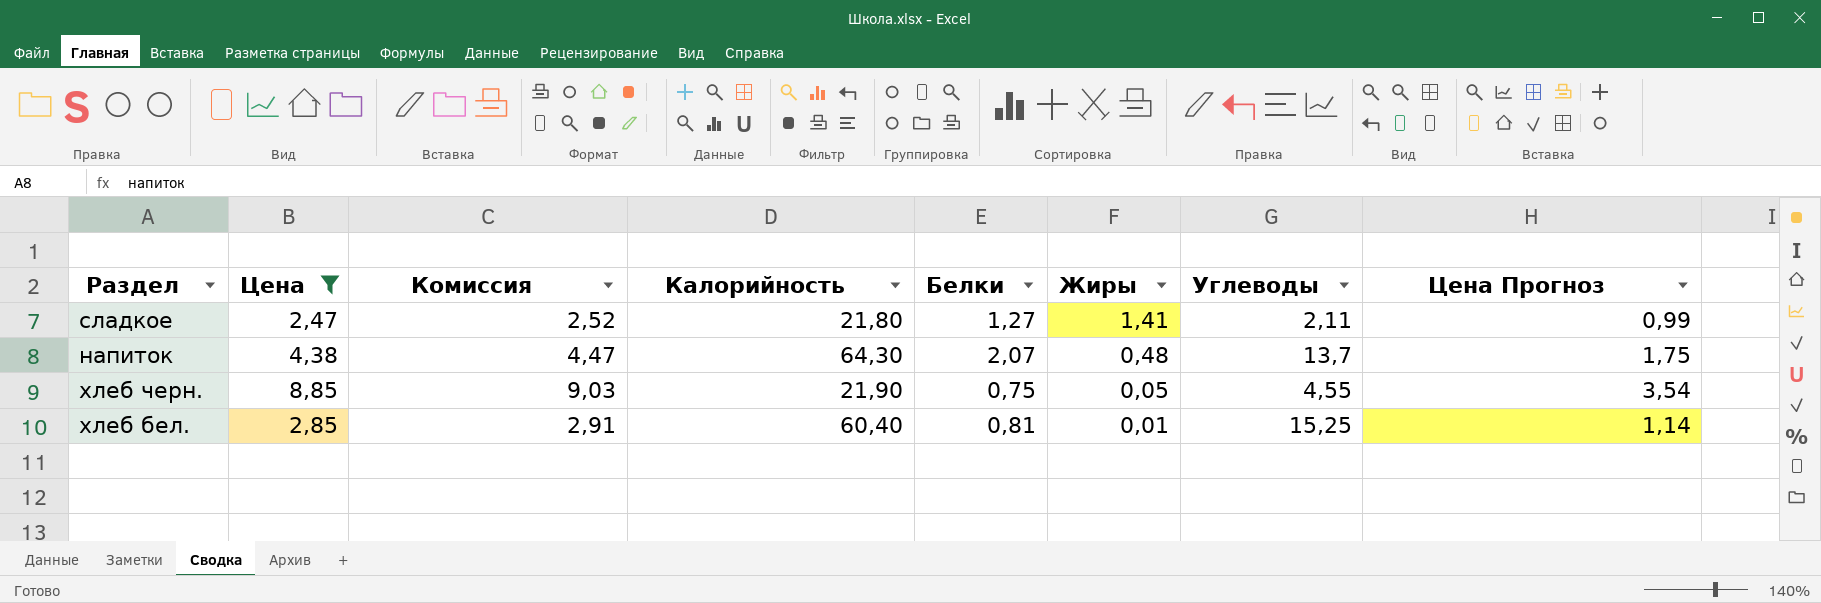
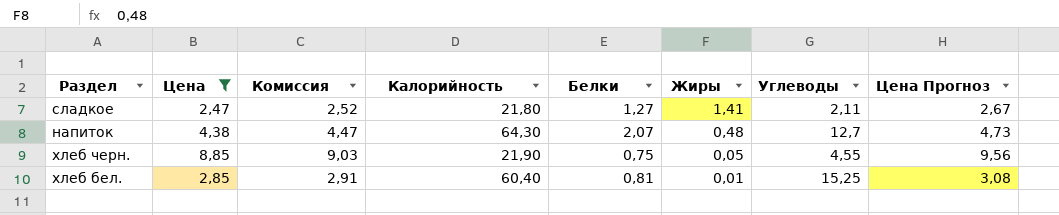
column Цена Прогноз | formula: [Цена] * 0,4 -> [Цена] * 1,08
напиток | Углеводы: 13,7 -> 12,7

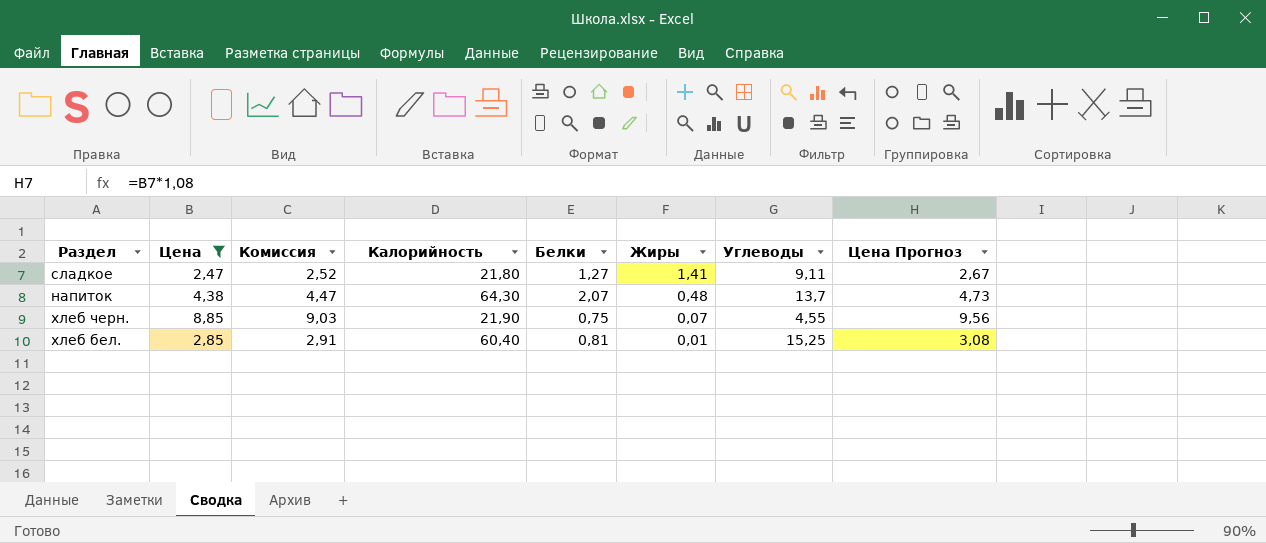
сладкое | Углеводы: 2,11 -> 9,11
напиток | Углеводы: 12,7 -> 13,7
хлеб черн. | Жиры: 0,05 -> 0,07

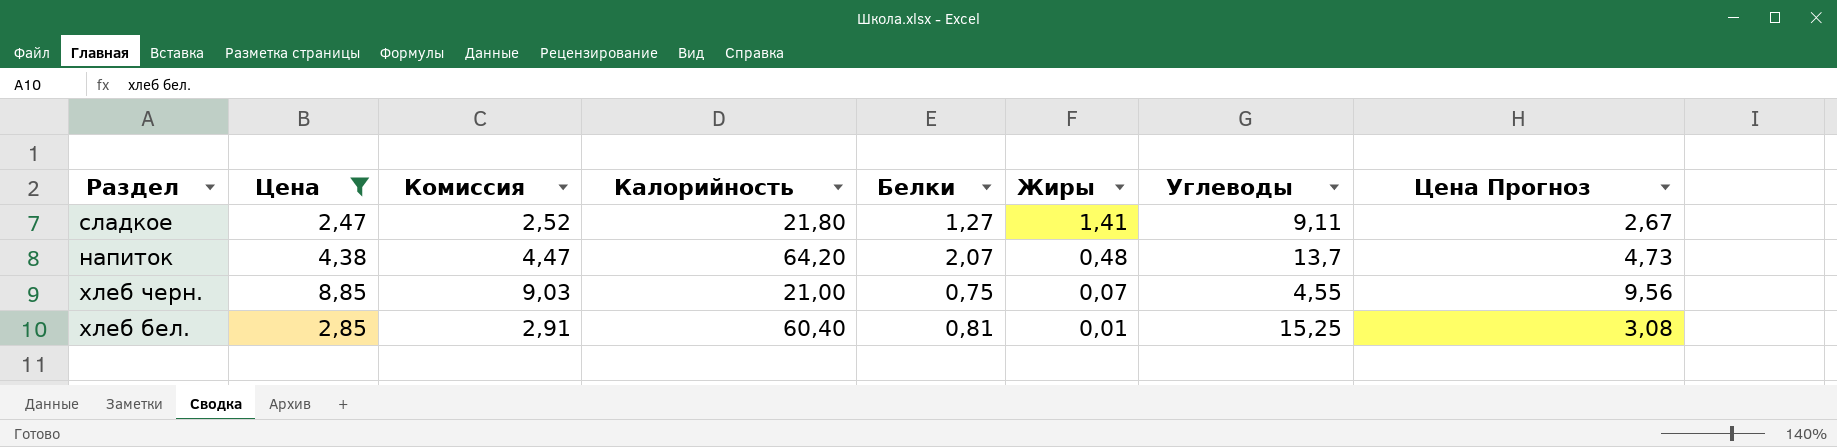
напиток | Калорийность: 64,30 -> 64,20
хлеб черн. | Калорийность: 21,90 -> 21,00

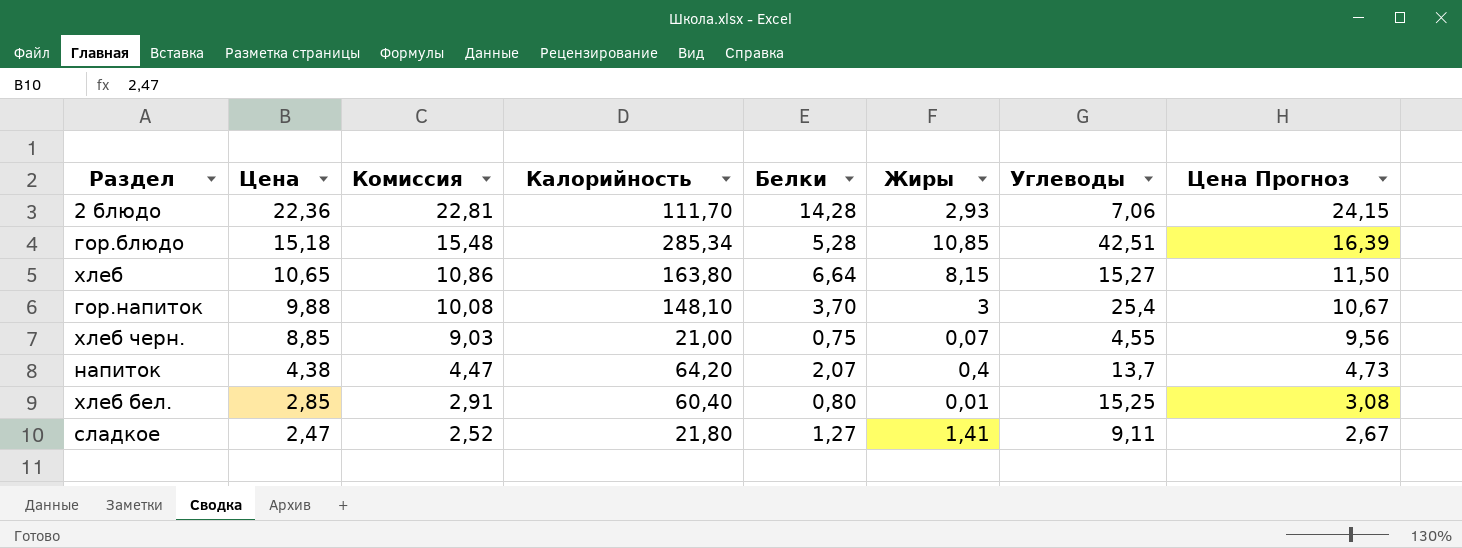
filter: Цена <= 8,85 -> none
row order: Жиры descending -> Цена descending
напиток | Жиры: 0,48 -> 0,4
хлеб бел. | Белки: 0,81 -> 0,80

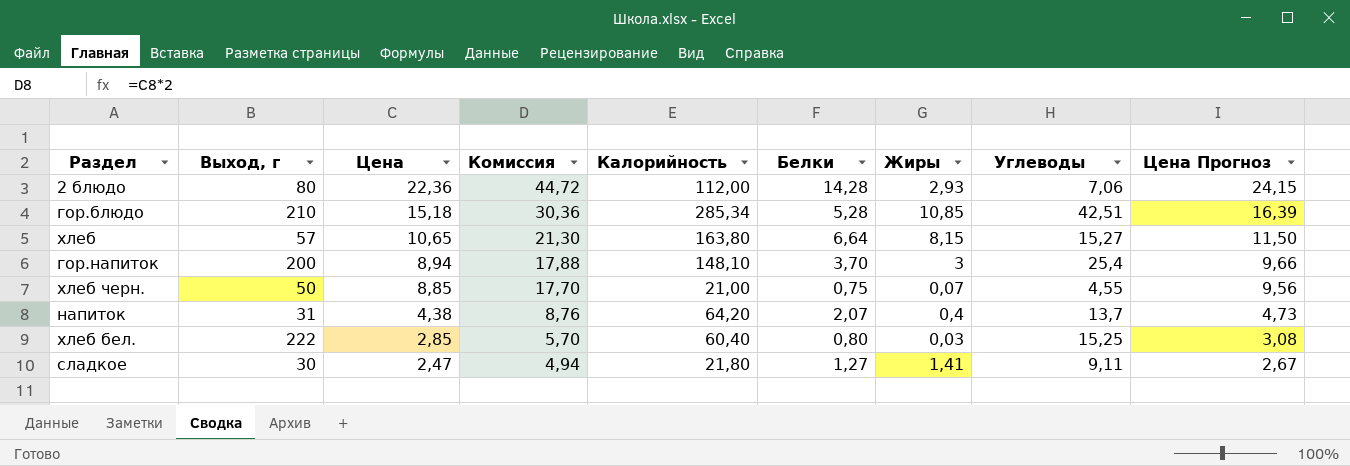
column Выход, г | position: none -> 2
column Комиссия | formula: [Цена] * 1,02 -> [Цена] * 2
2 блюдо | Калорийность: 111,70 -> 112,00
гор.напиток | Цена: 9,88 -> 8,94
гор.напиток | Цена Прогноз: 10,67 -> 9,66
хлеб бел. | Жиры: 0,01 -> 0,03

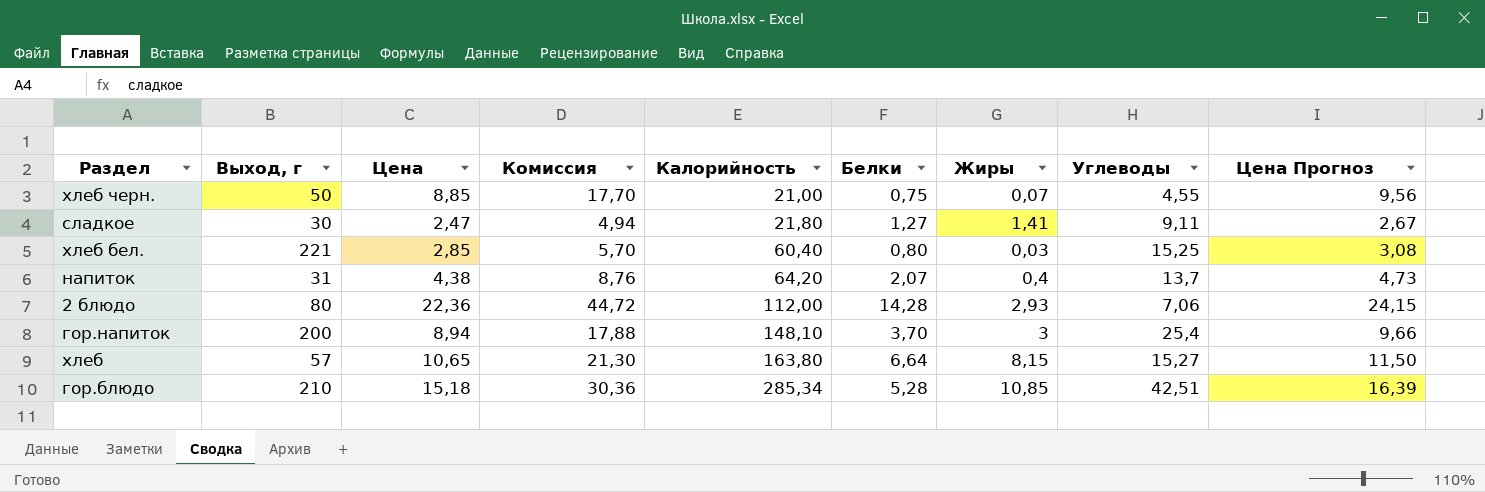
row order: Цена descending -> Калорийность ascending
хлеб бел. | Выход, г: 222 -> 221

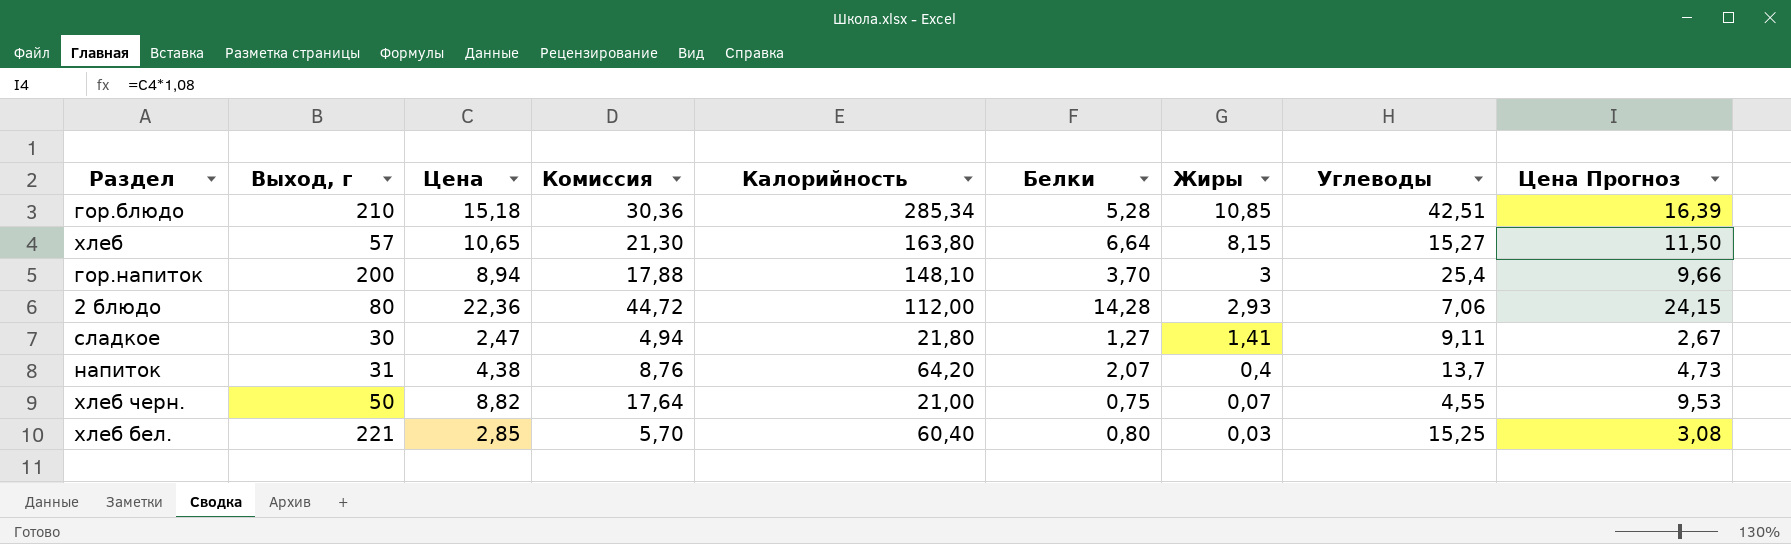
row order: Калорийность ascending -> Жиры descending
хлеб черн. | Цена: 8,85 -> 8,82
хлеб черн. | Комиссия: 17,70 -> 17,64
хлеб черн. | Цена Прогноз: 9,56 -> 9,53

